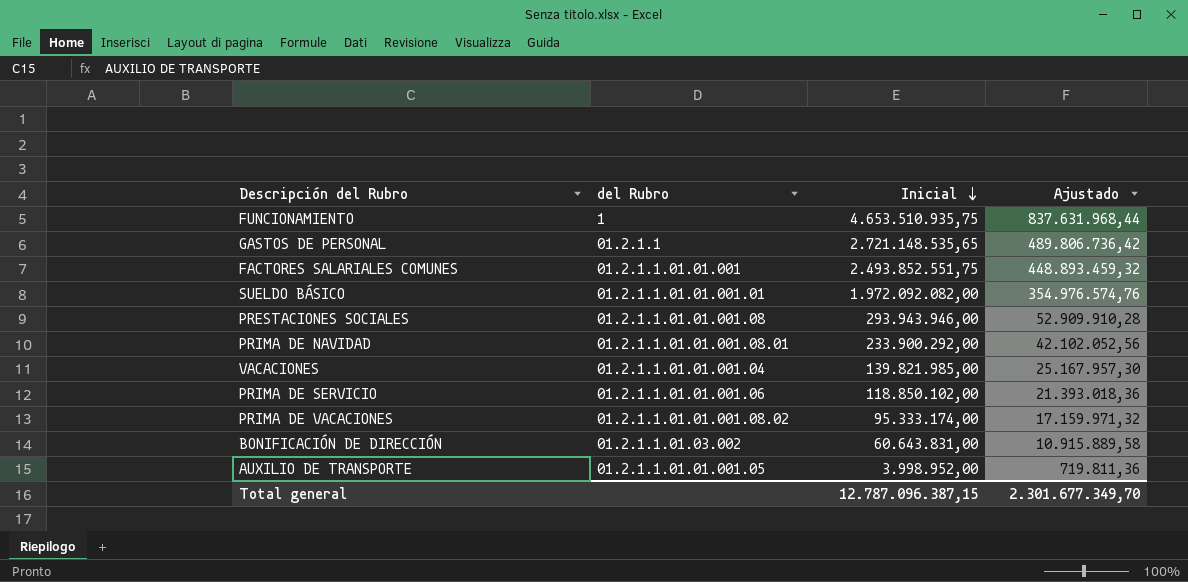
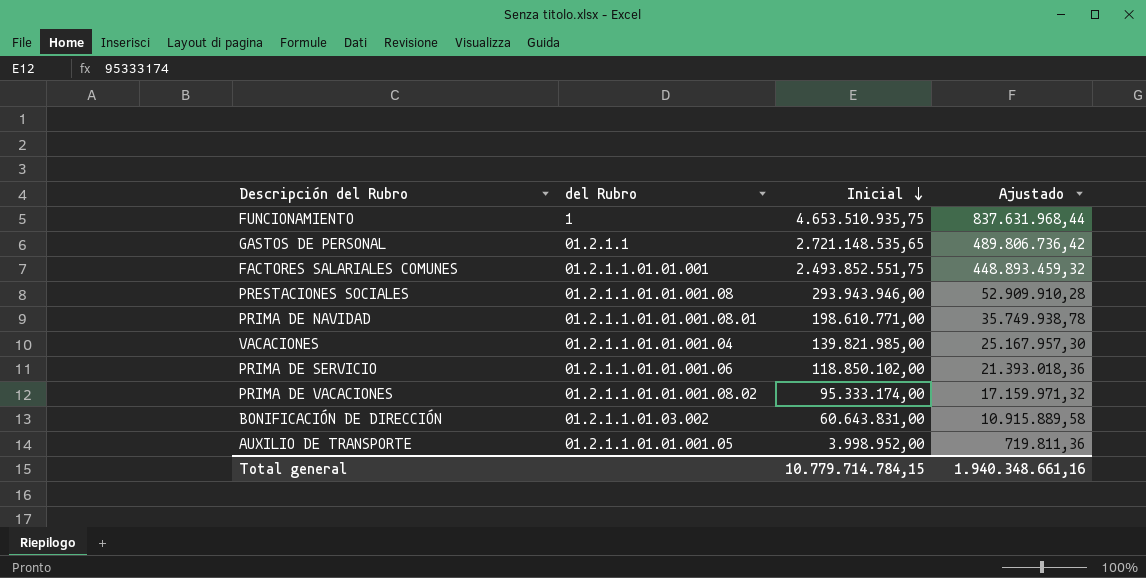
row SUELDO BÁSICO: 01.2.1.1.01.01.001.01 | 1.972.092.082,00 | 354.976.574,76 -> none
PRIMA DE NAVIDAD | Inicial: 233.900.292,00 -> 198.610.771,00
PRIMA DE NAVIDAD | Ajustado: 42.102.052,56 -> 35.749.938,78
Total general | Inicial: 12.787.096.387,15 -> 10.779.714.784,15
Total general | Ajustado: 2.301.677.349,70 -> 1.940.348.661,16

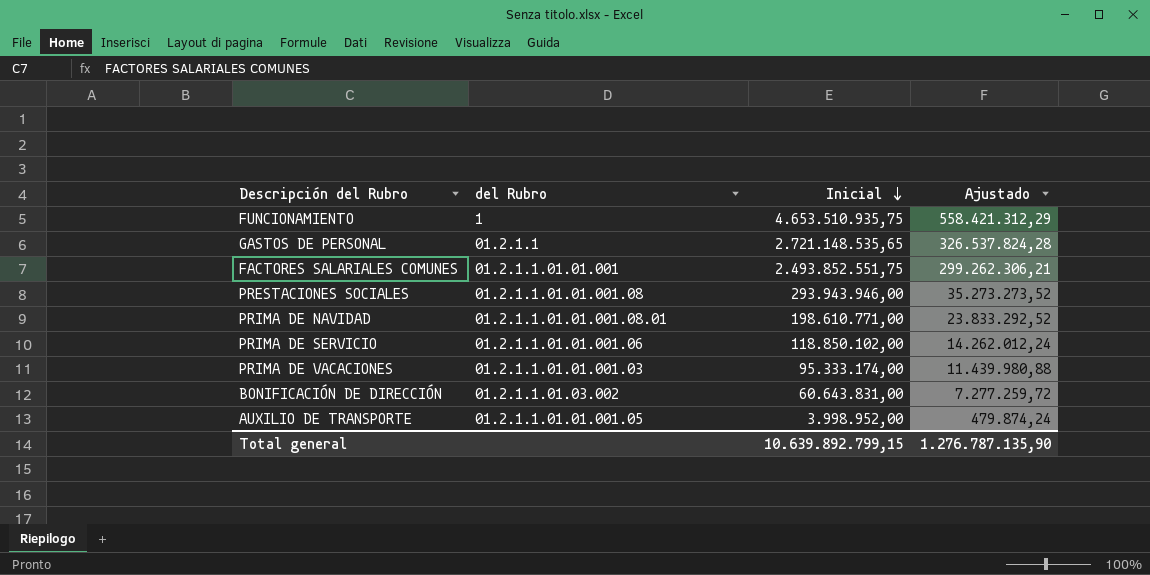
column Ajustado | formula: [Inicial] * 0,18 -> [Inicial] * 0,12
row VACACIONES: 01.2.1.1.01.01.001.04 | 139.821.985,00 | 25.167.957,30 -> none
PRIMA DE VACACIONES | del Rubro: 01.2.1.1.01.01.001.08.02 -> 01.2.1.1.01.01.001.03
Total general | Inicial: 10.779.714.784,15 -> 10.639.892.799,15
Total general | Ajustado: 1.940.348.661,16 -> 1.276.787.135,90

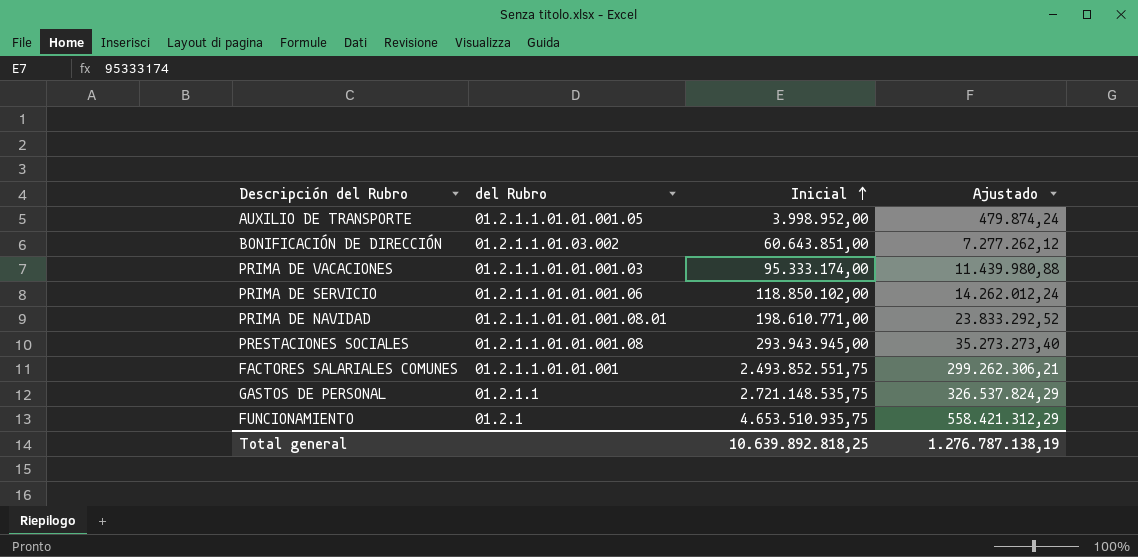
row order: Inicial descending -> Inicial ascending
BONIFICACIÓN DE DIRECCIÓN | Inicial: 60.643.831,00 -> 60.643.851,00
BONIFICACIÓN DE DIRECCIÓN | Ajustado: 7.277.259,72 -> 7.277.262,12
PRESTACIONES SOCIALES | Inicial: 293.943.946,00 -> 293.943.945,00
PRESTACIONES SOCIALES | Ajustado: 35.273.273,52 -> 35.273.273,40
GASTOS DE PERSONAL | Inicial: 2.721.148.535,65 -> 2.721.148.535,75
GASTOS DE PERSONAL | Ajustado: 326.537.824,28 -> 326.537.824,29
FUNCIONAMIENTO | del Rubro: 1 -> 01.2.1
Total general | Inicial: 10.639.892.799,15 -> 10.639.892.818,25
Total general | Ajustado: 1.276.787.135,90 -> 1.276.787.138,19

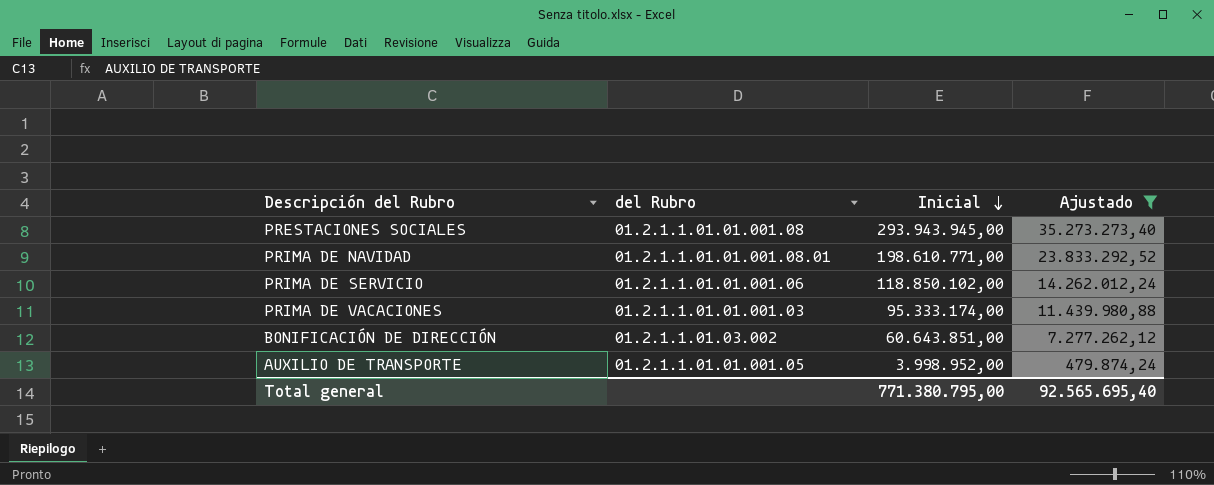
filter: none -> Ajustado <= 35.273.273,40
row order: Inicial ascending -> Inicial descending
Total general | Inicial: 10.639.892.818,25 -> 771.380.795,00
Total general | Ajustado: 1.276.787.138,19 -> 92.565.695,40

